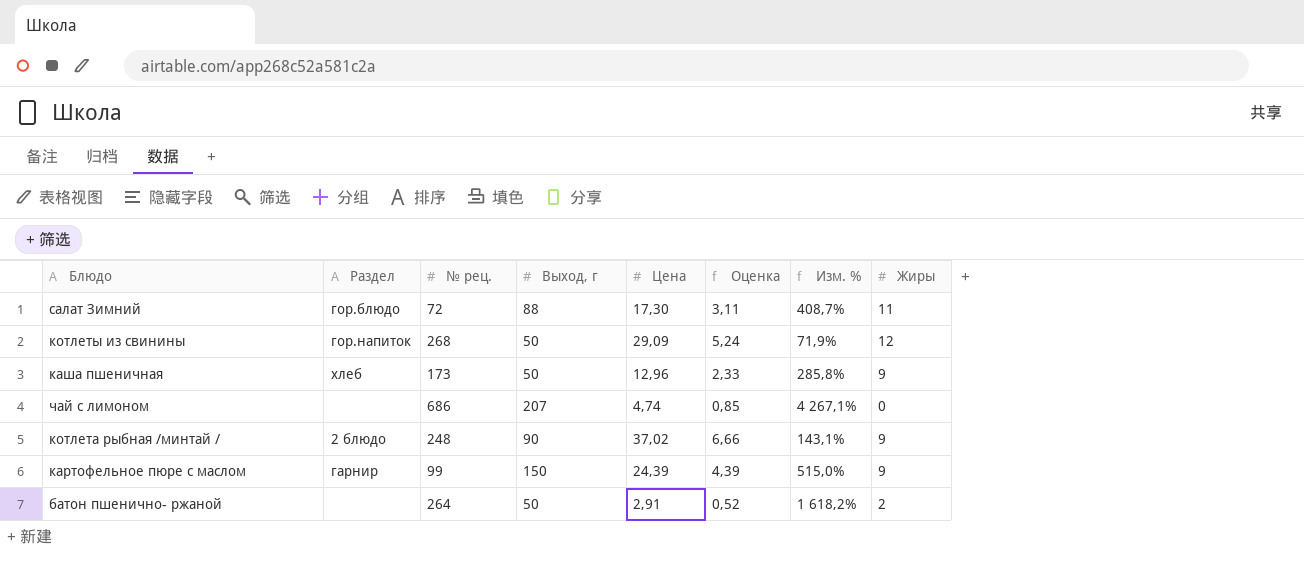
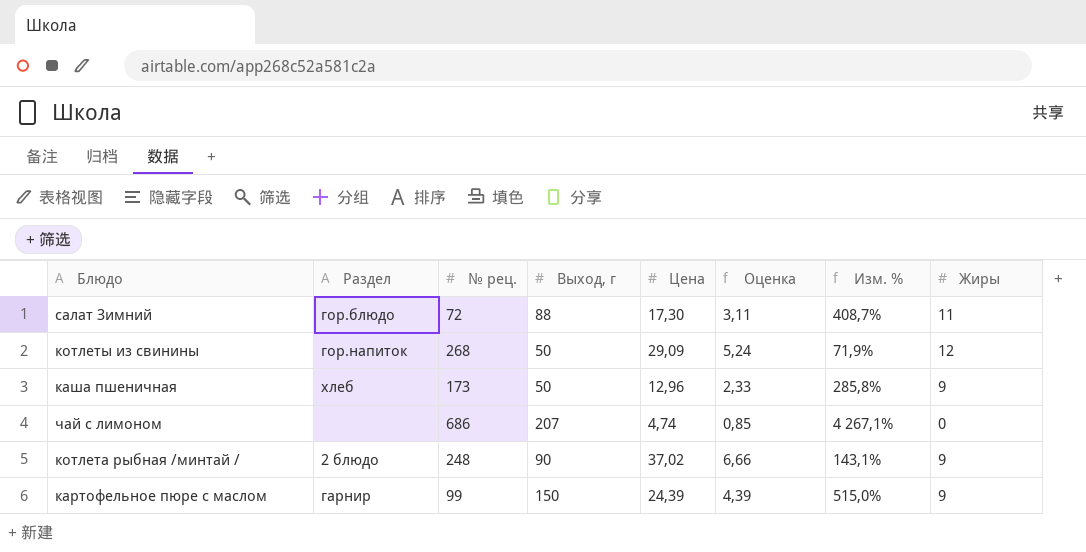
row батон пшенично- ржаной: none | 264 | 50 | 2,91 | 0,52 | 1 618,2% | 2 -> none

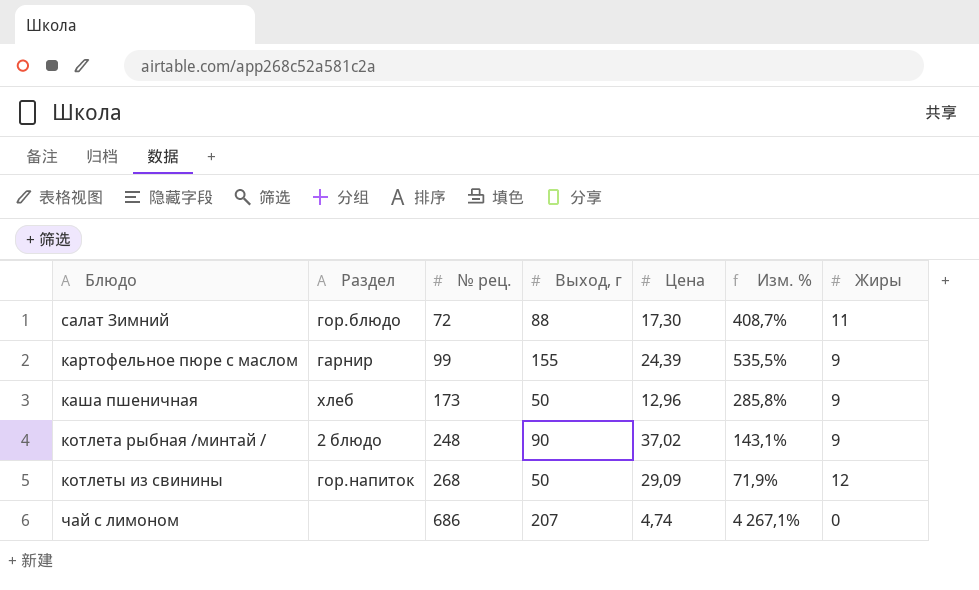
row order: none -> № рец. ascending
column Оценка | formula: [Цена] * 0,18 -> none
картофельное пюре с маслом | Выход, г: 150 -> 155
картофельное пюре с маслом | Изм. %: 515,0% -> 535,5%

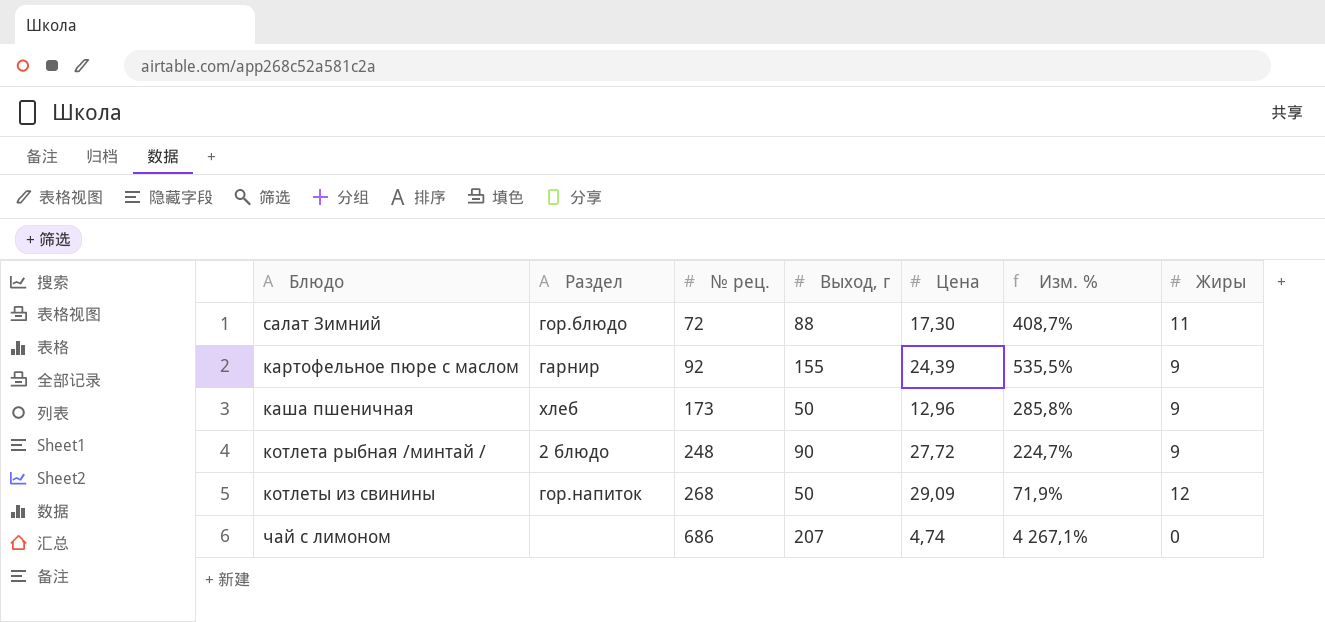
картофельное пюре с маслом | № рец.: 99 -> 92
котлета рыбная /минтай / | Цена: 37,02 -> 27,72
котлета рыбная /минтай / | Изм. %: 143,1% -> 224,7%

